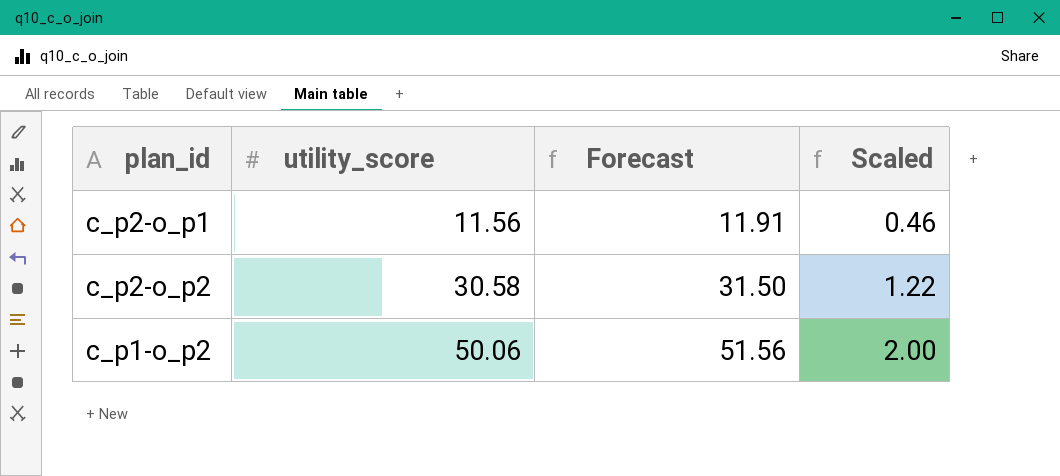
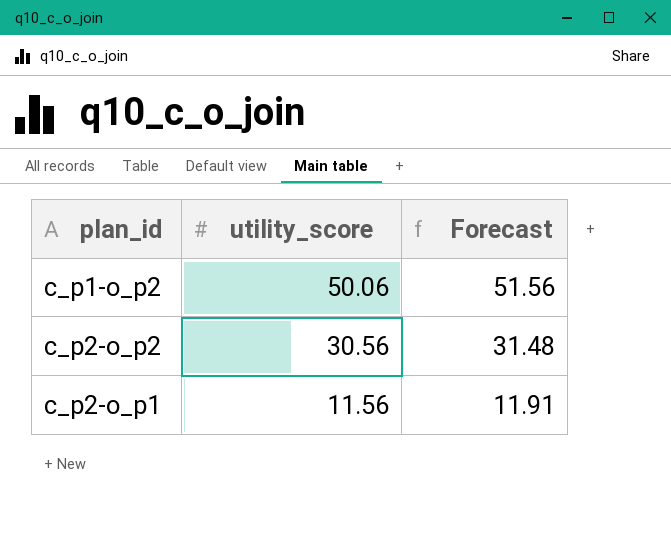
row order: utility_score ascending -> utility_score descending
column Scaled | formula: [utility_score] * 0.04 -> none
c_p2-o_p2 | utility_score: 30.58 -> 30.56
c_p2-o_p2 | Forecast: 31.50 -> 31.48

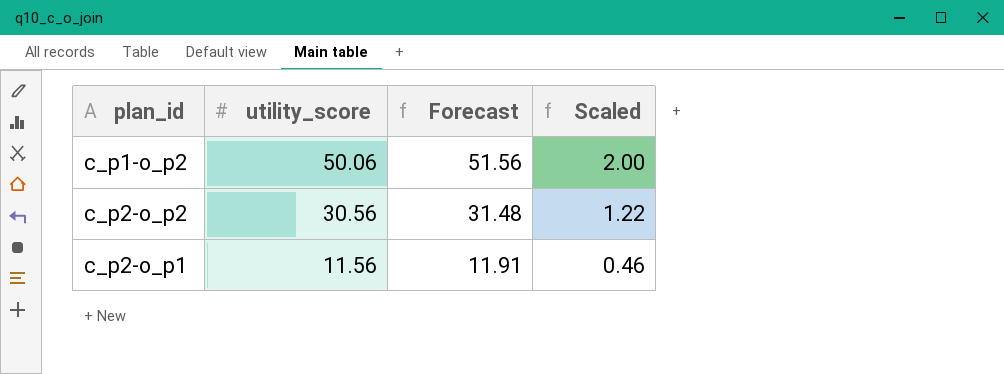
column Scaled | formula: none -> [utility_score] * 0.04

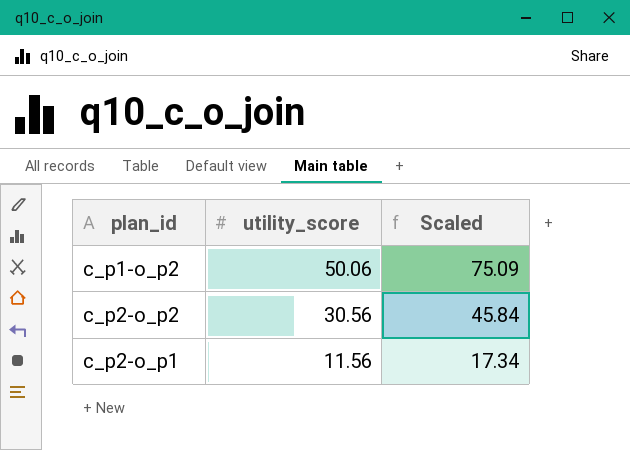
column Forecast | formula: [utility_score] * 1.03 -> none
column Scaled | formula: [utility_score] * 0.04 -> [utility_score] * 1.5

